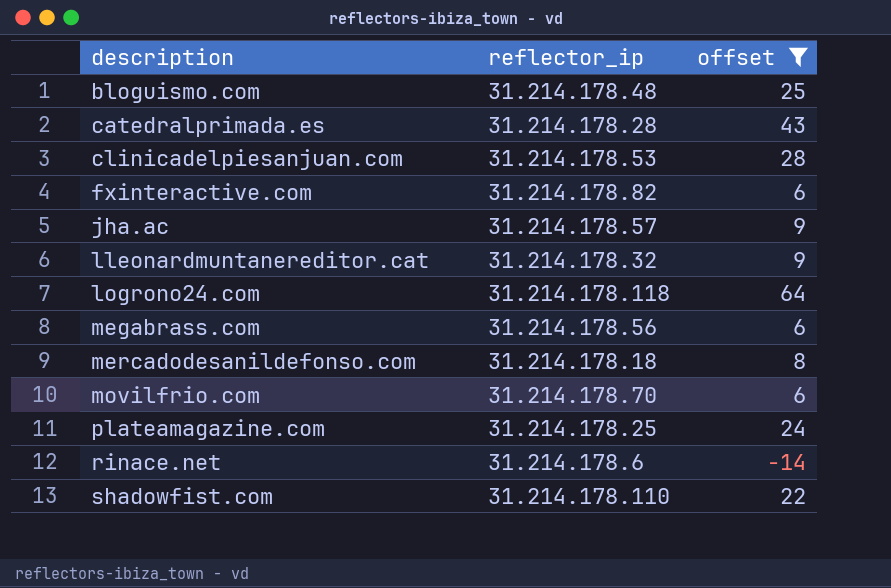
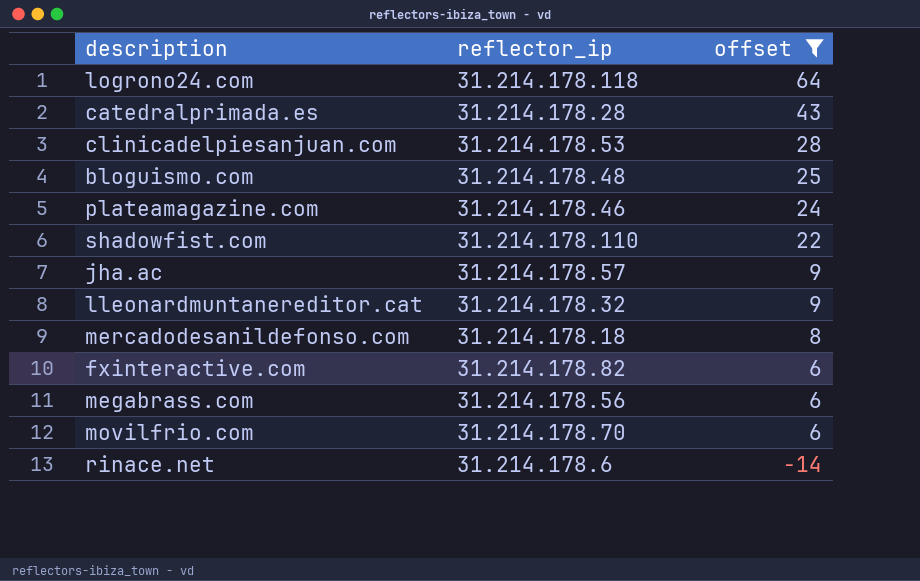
row order: description ascending -> offset descending
plateamagazine.com | reflector_ip: 31.214.178.25 -> 31.214.178.46

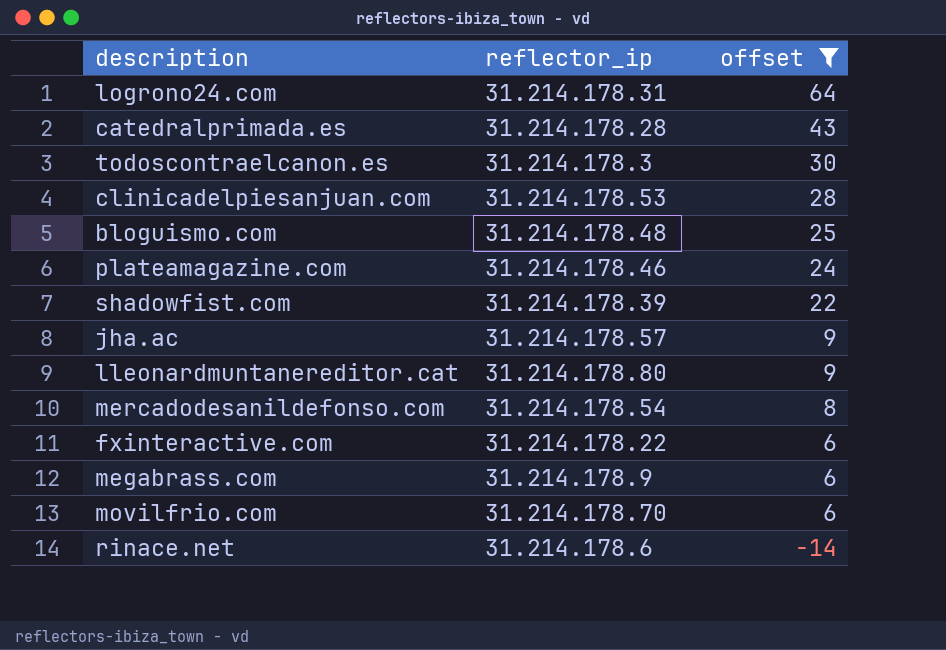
logrono24.com | reflector_ip: 31.214.178.118 -> 31.214.178.31
row todoscontraelcanon.es: none -> 31.214.178.3 | 30
shadowfist.com | reflector_ip: 31.214.178.110 -> 31.214.178.39
lleonardmuntanereditor.cat | reflector_ip: 31.214.178.32 -> 31.214.178.80
mercadodesanildefonso.com | reflector_ip: 31.214.178.18 -> 31.214.178.54
fxinteractive.com | reflector_ip: 31.214.178.82 -> 31.214.178.22
megabrass.com | reflector_ip: 31.214.178.56 -> 31.214.178.9

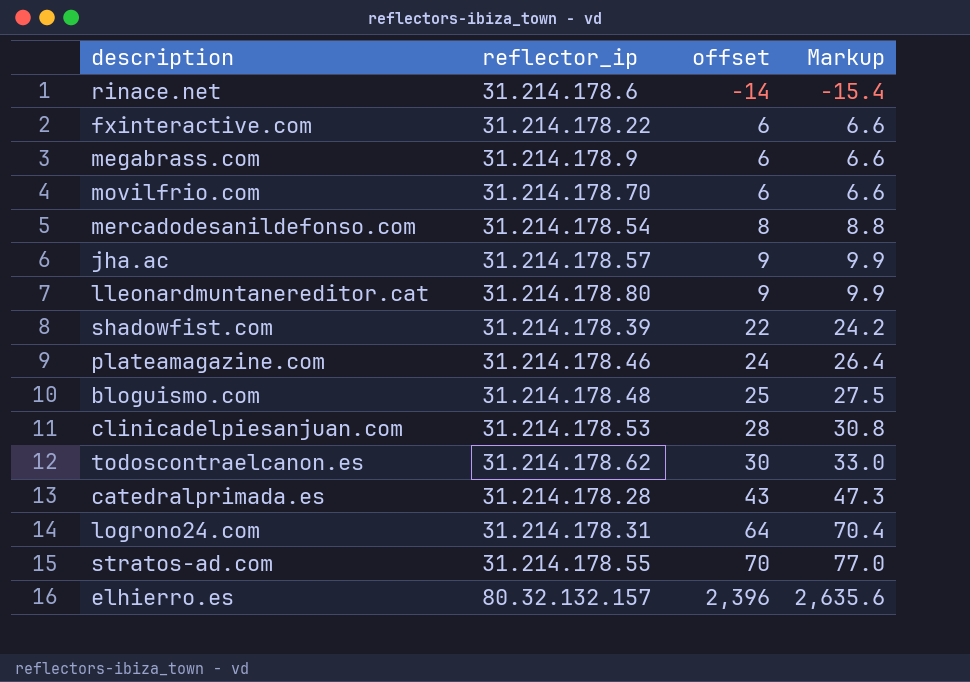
filter: offset <= 64 -> none
row order: offset descending -> offset ascending
column Markup | formula: none -> [offset] * 1.1
todoscontraelcanon.es | reflector_ip: 31.214.178.3 -> 31.214.178.62

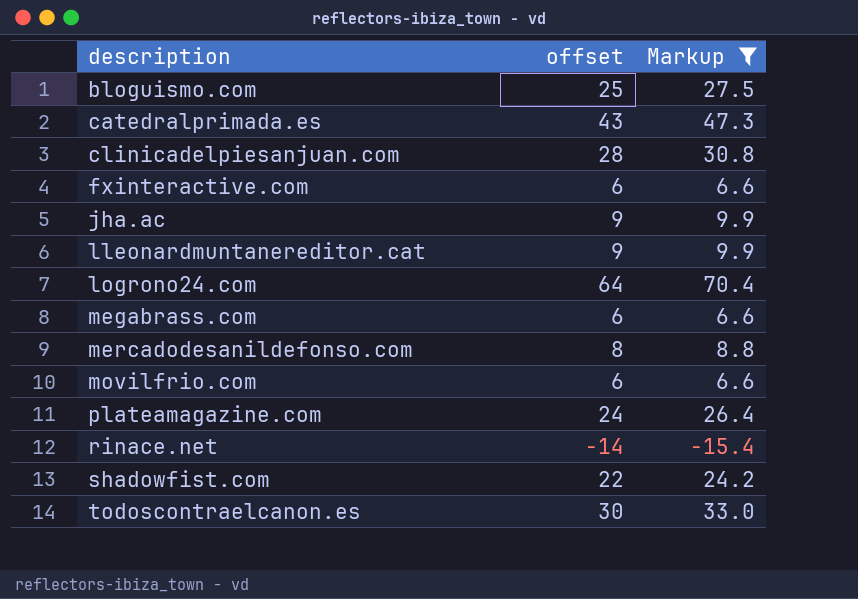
filter: none -> Markup <= 70.4
row order: offset ascending -> description ascending
column reflector_ip | position: 2 -> none

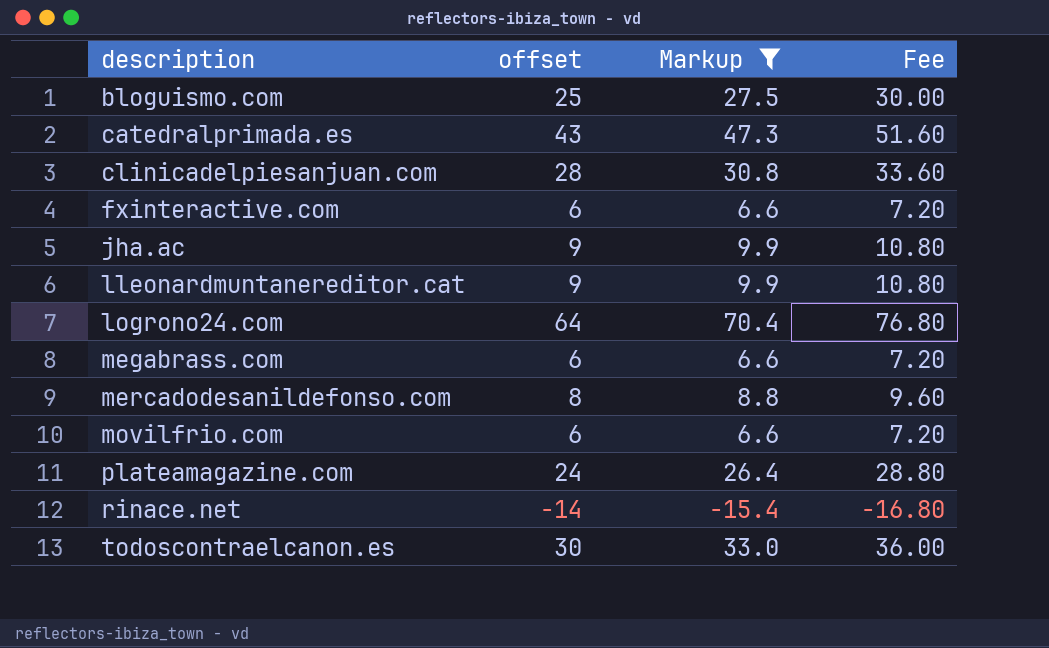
column Fee | formula: none -> [offset] * 1.2
row shadowfist.com: 22 | 24.2 -> none

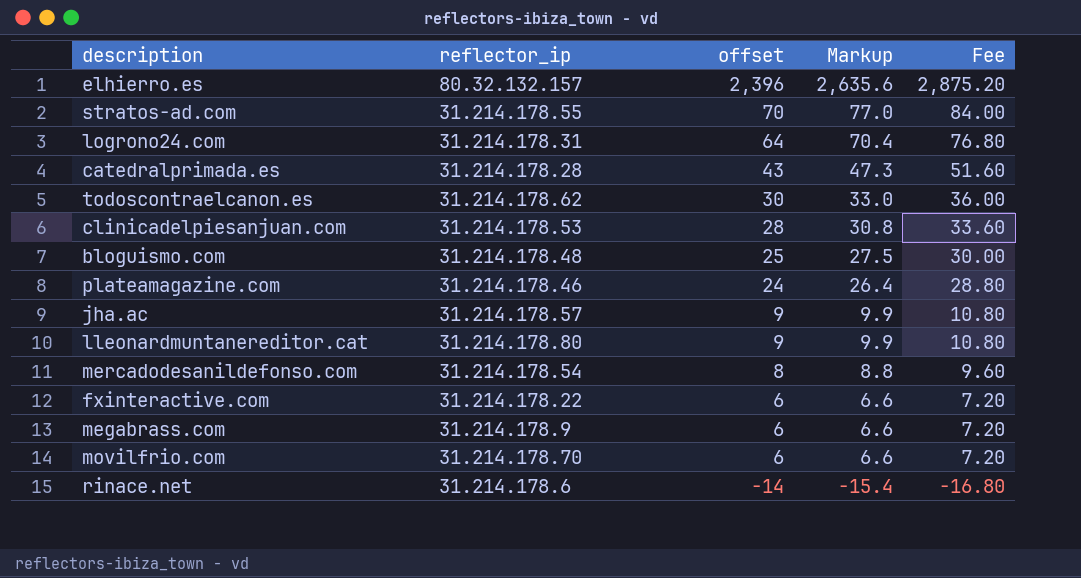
filter: Markup <= 70.4 -> none
row order: description ascending -> offset descending
column reflector_ip | position: none -> 2

